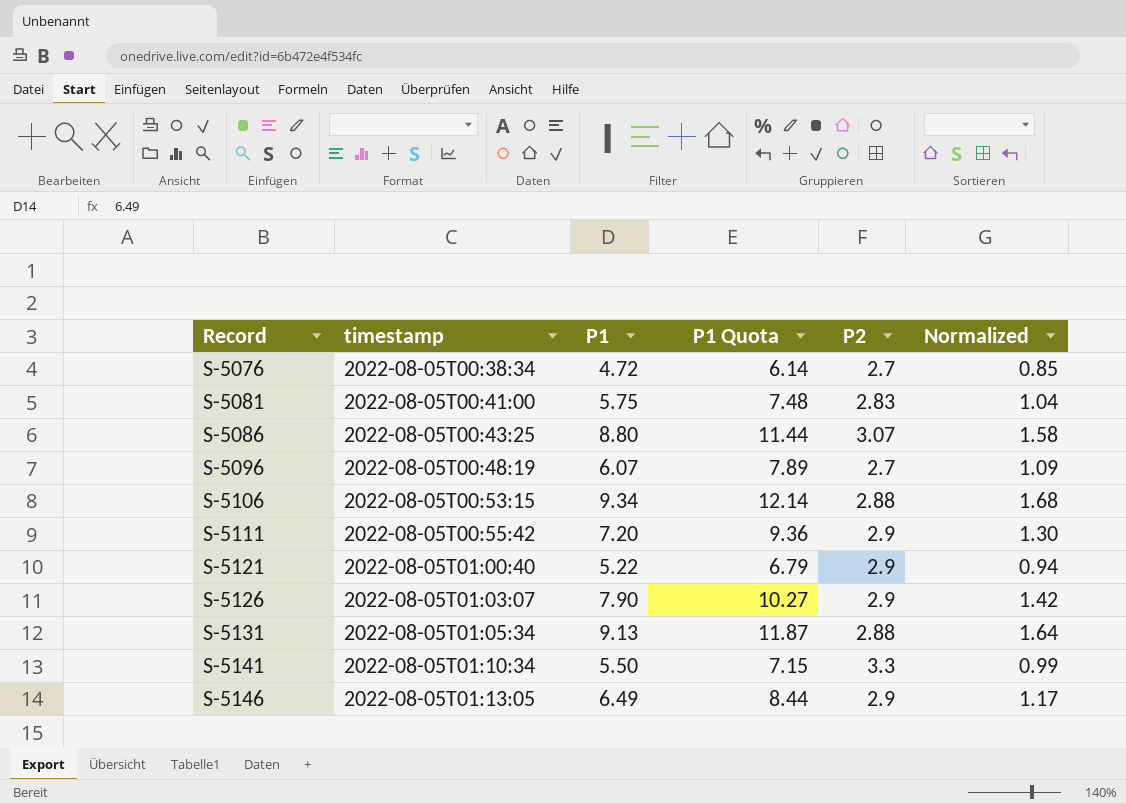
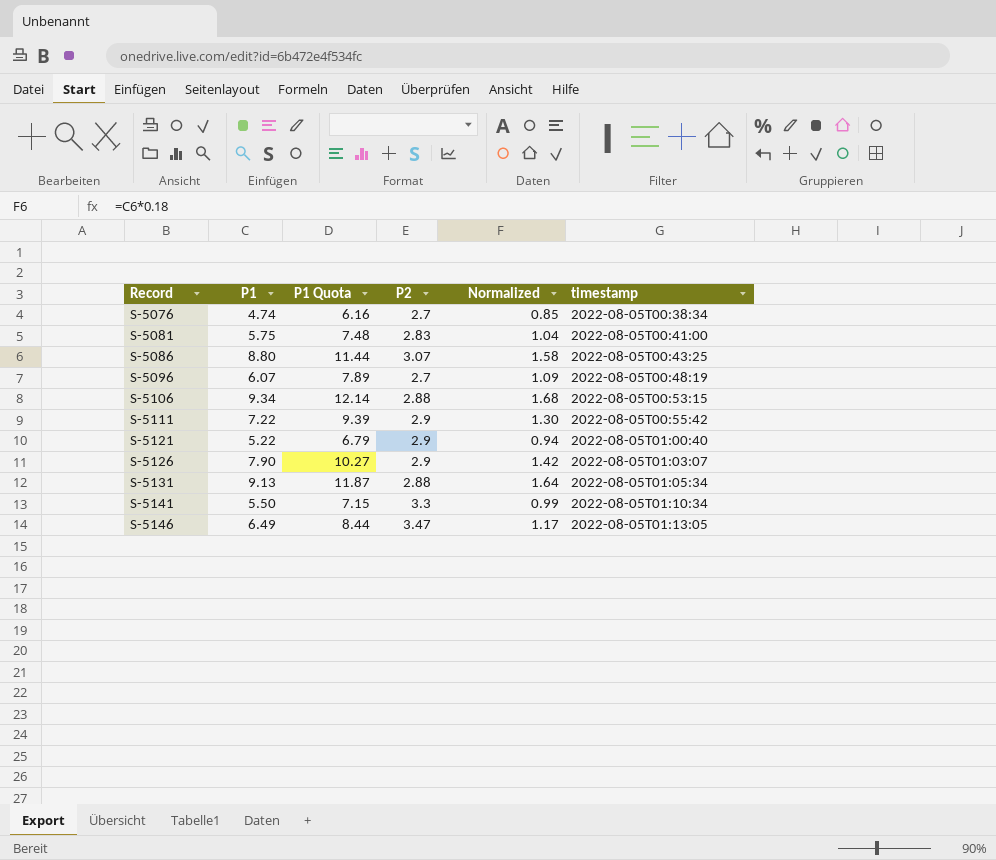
column timestamp | position: 2 -> 6
S-5076 | P1: 4.72 -> 4.74
S-5076 | P1 Quota: 6.14 -> 6.16
S-5111 | P1: 7.20 -> 7.22
S-5111 | P1 Quota: 9.36 -> 9.39
S-5146 | P2: 2.9 -> 3.47

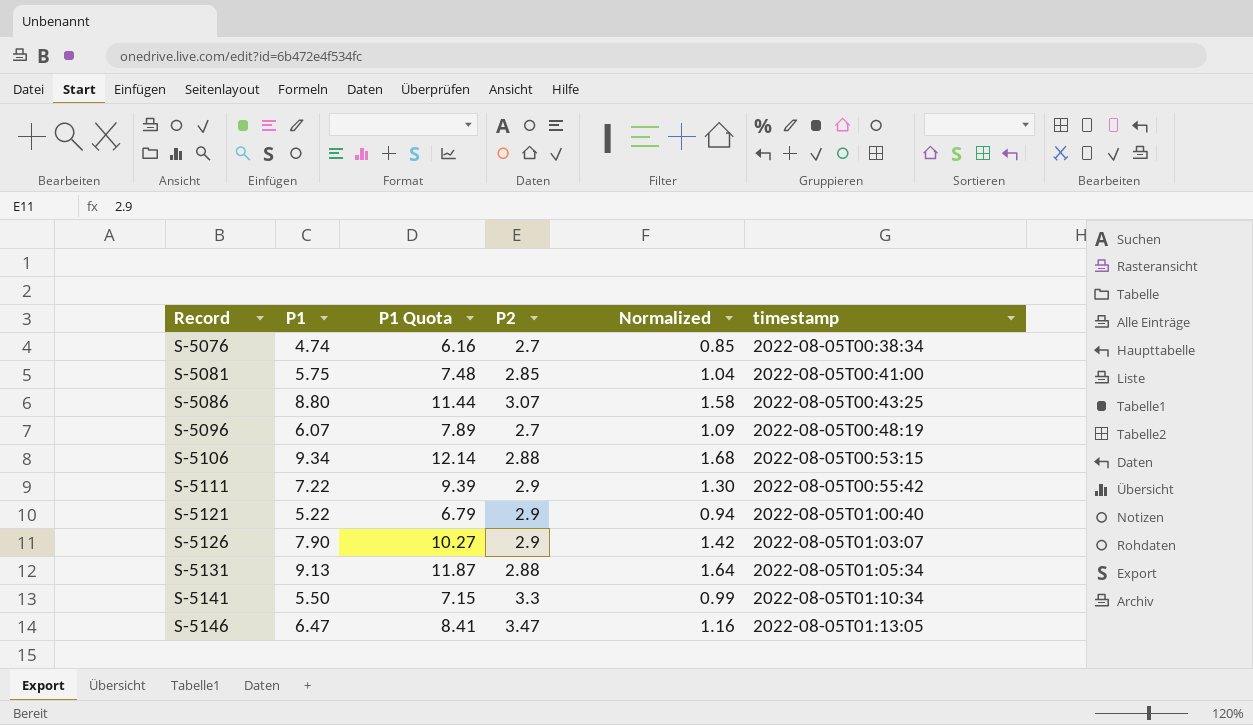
S-5081 | P2: 2.83 -> 2.85
S-5146 | P1: 6.49 -> 6.47
S-5146 | P1 Quota: 8.44 -> 8.41
S-5146 | Normalized: 1.17 -> 1.16

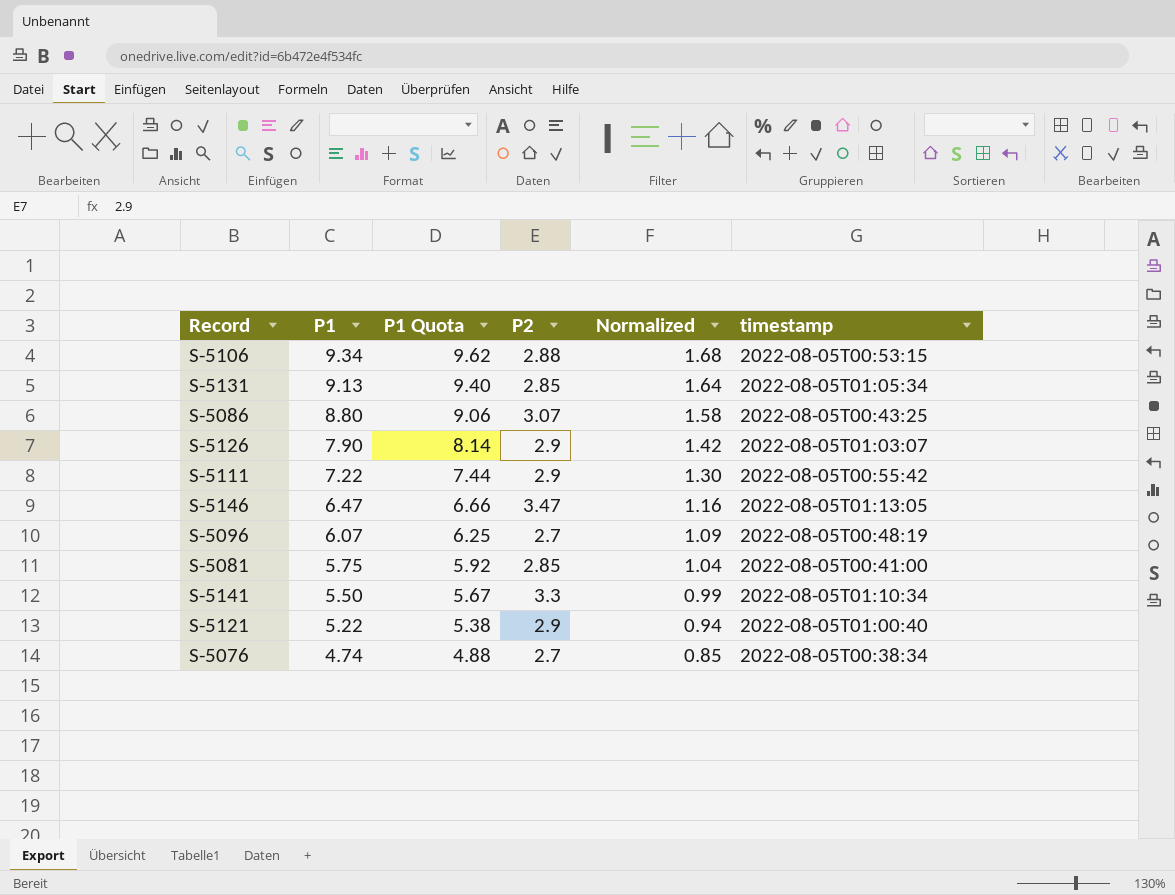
row order: Record ascending -> P1 descending
column P1 Quota | formula: [P1] * 1.3 -> [P1] * 1.03
S-5131 | P2: 2.88 -> 2.85

